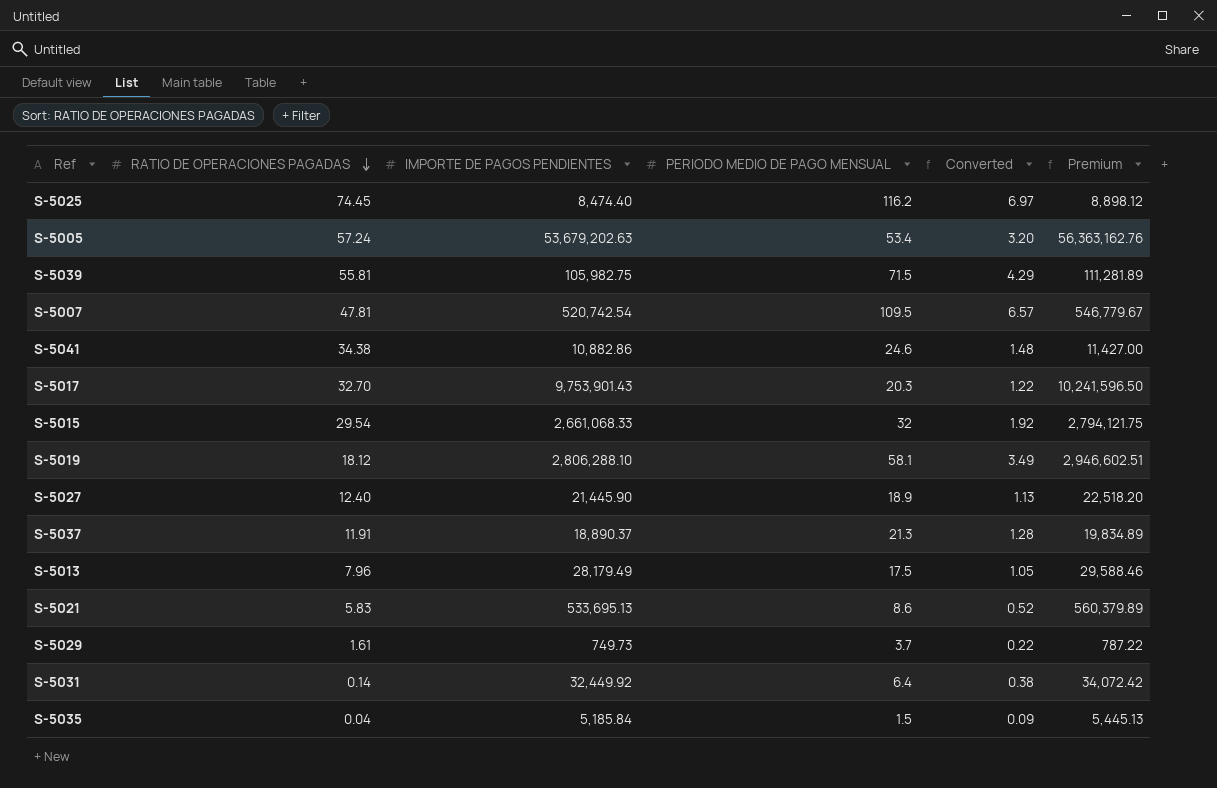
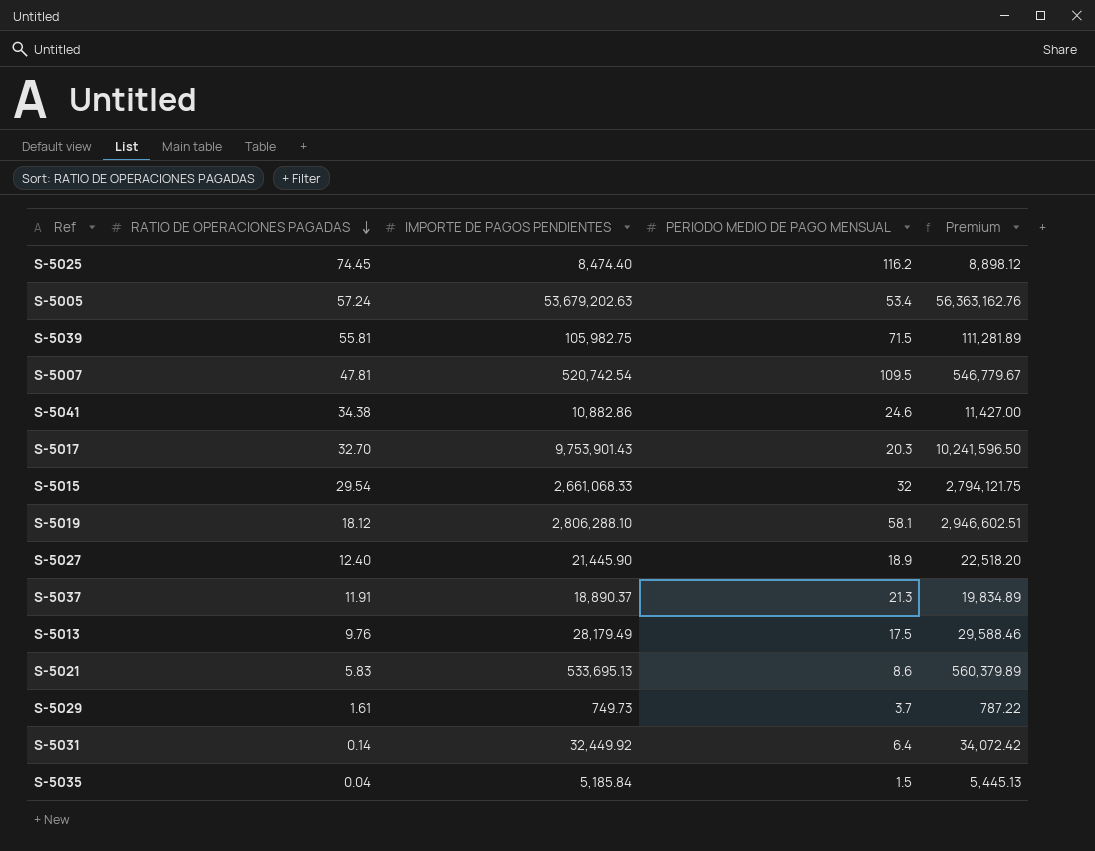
column Converted | formula: [PERIODO MEDIO DE PAGO MENSUAL] * 0.06 -> none
S-5013 | RATIO DE OPERACIONES PAGADAS: 7.96 -> 9.76

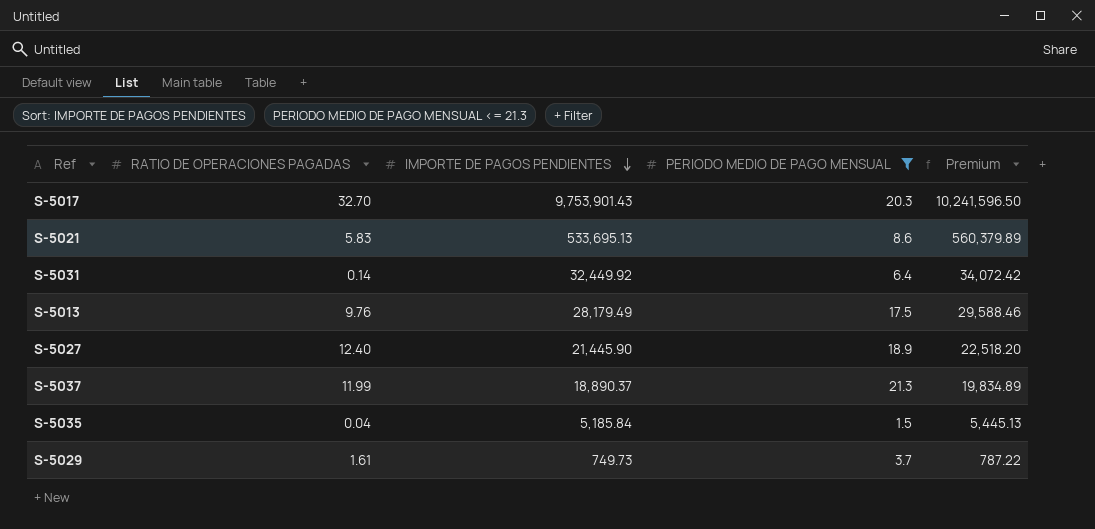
filter: none -> PERIODO MEDIO DE PAGO MENSUAL <= 21.3
row order: RATIO DE OPERACIONES PAGADAS descending -> IMPORTE DE PAGOS PENDIENTES descending
S-5037 | RATIO DE OPERACIONES PAGADAS: 11.91 -> 11.99

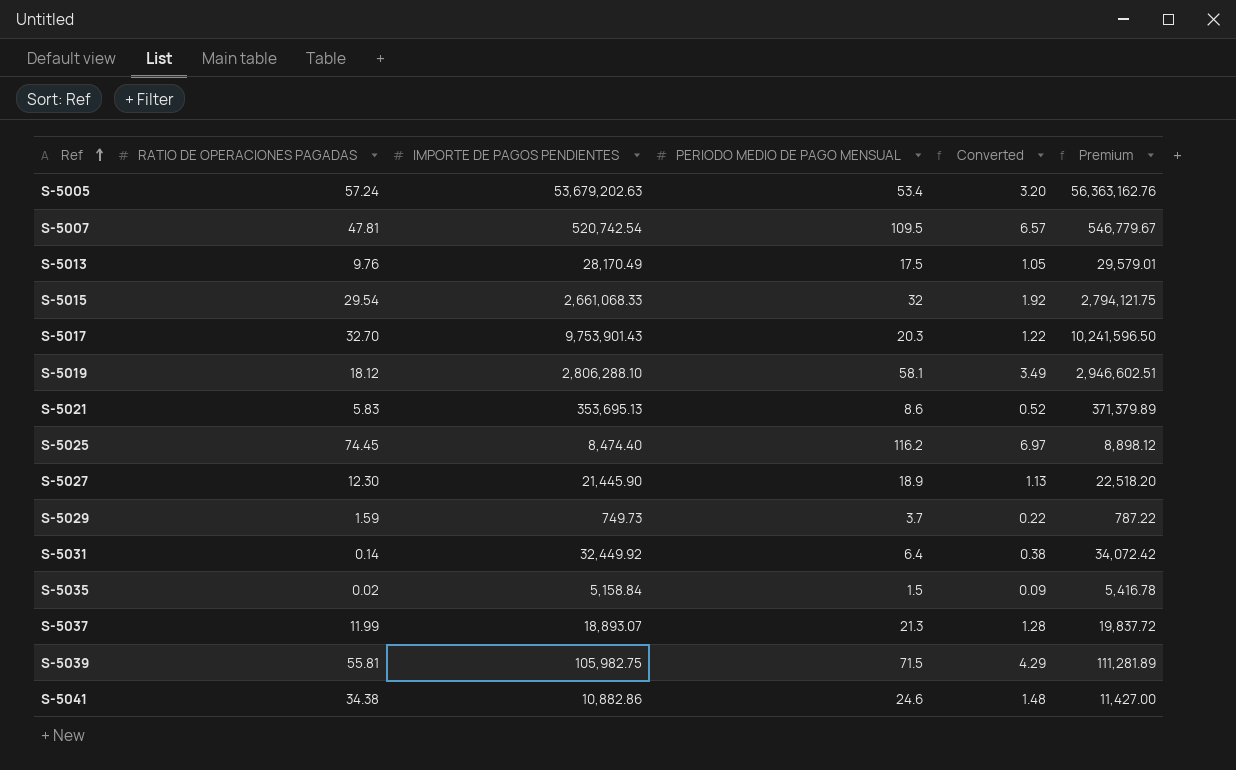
filter: PERIODO MEDIO DE PAGO MENSUAL <= 21.3 -> none
row order: IMPORTE DE PAGOS PENDIENTES descending -> Ref ascending
column Converted | formula: none -> [PERIODO MEDIO DE PAGO MENSUAL] * 0.06
S-5013 | IMPORTE DE PAGOS PENDIENTES: 28,179.49 -> 28,170.49
S-5013 | Premium: 29,588.46 -> 29,579.01
S-5021 | IMPORTE DE PAGOS PENDIENTES: 533,695.13 -> 353,695.13
S-5021 | Premium: 560,379.89 -> 371,379.89
S-5027 | RATIO DE OPERACIONES PAGADAS: 12.40 -> 12.30
S-5029 | RATIO DE OPERACIONES PAGADAS: 1.61 -> 1.59
S-5035 | RATIO DE OPERACIONES PAGADAS: 0.04 -> 0.02
S-5035 | IMPORTE DE PAGOS PENDIENTES: 5,185.84 -> 5,158.84
S-5035 | Premium: 5,445.13 -> 5,416.78
S-5037 | IMPORTE DE PAGOS PENDIENTES: 18,890.37 -> 18,893.07
S-5037 | Premium: 19,834.89 -> 19,837.72

